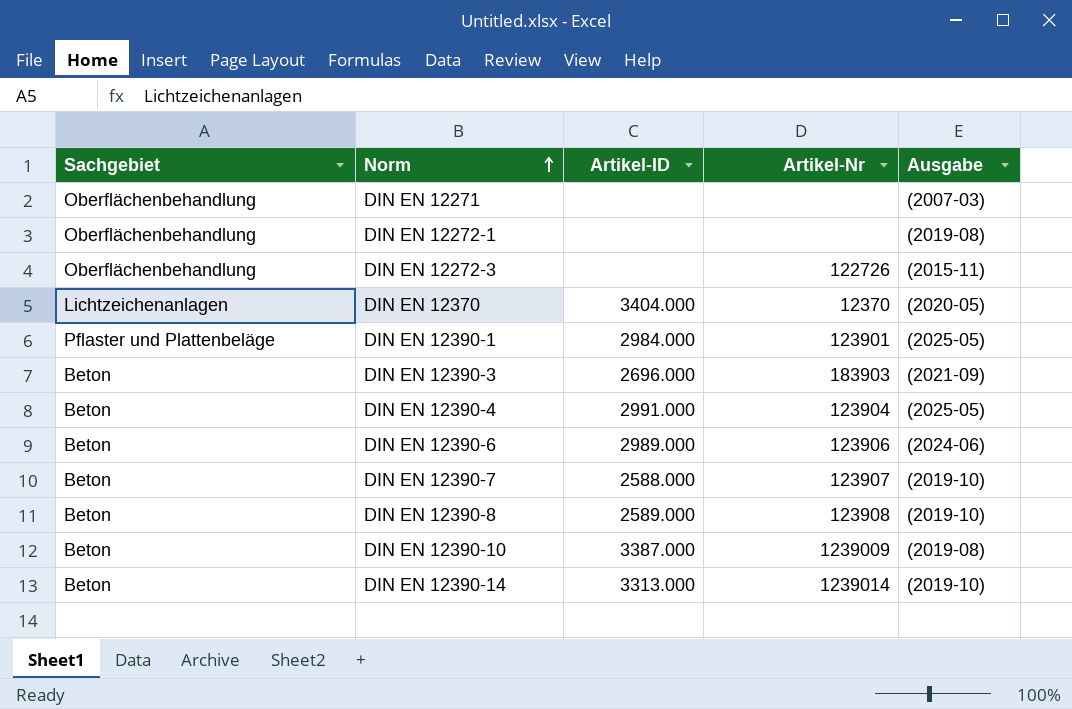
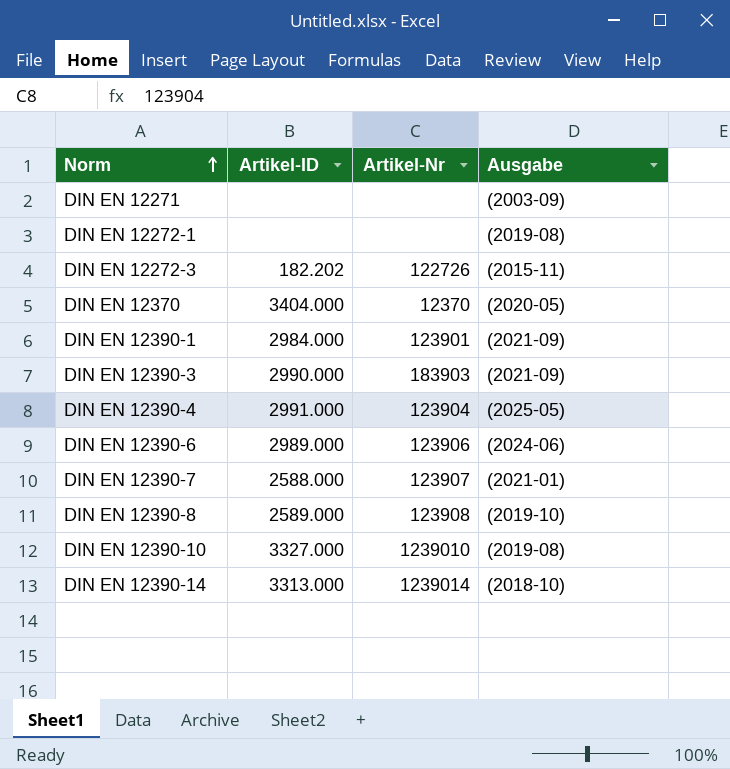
column Sachgebiet | position: 1 -> none
DIN EN 12271 | Ausgabe: (2007-03) -> (2003-09)
DIN EN 12272-3 | Artikel-ID: none -> 182.202
DIN EN 12390-1 | Ausgabe: (2025-05) -> (2021-09)
DIN EN 12390-3 | Artikel-ID: 2696.000 -> 2990.000
DIN EN 12390-7 | Ausgabe: (2019-10) -> (2021-01)
DIN EN 12390-10 | Artikel-ID: 3387.000 -> 3327.000
DIN EN 12390-10 | Artikel-Nr: 1239009 -> 1239010
DIN EN 12390-14 | Ausgabe: (2019-10) -> (2018-10)

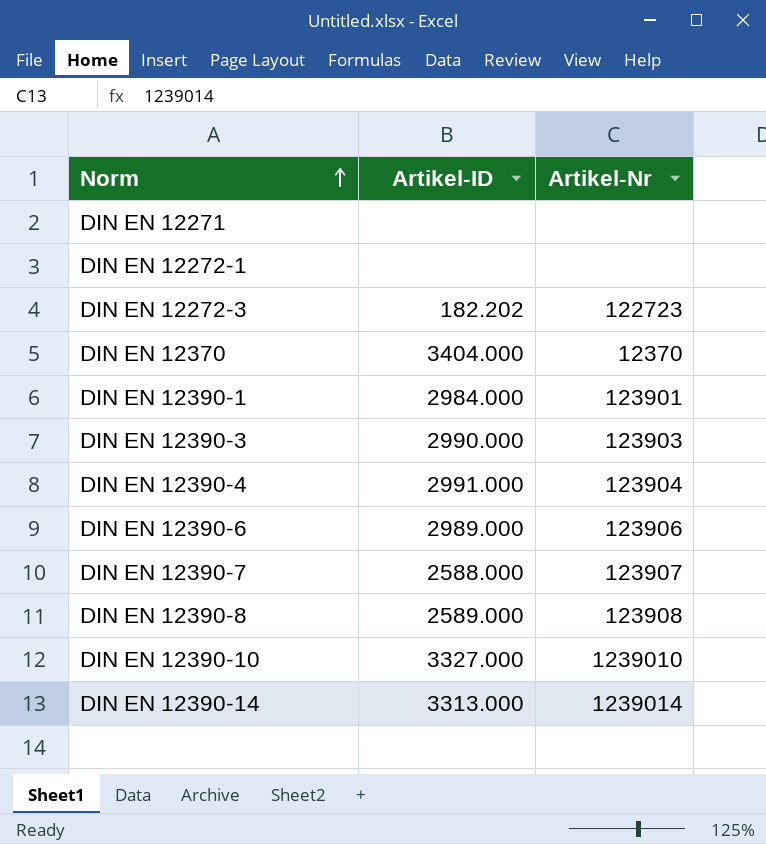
column Ausgabe | position: 4 -> none
DIN EN 12272-3 | Artikel-Nr: 122726 -> 122723
DIN EN 12390-3 | Artikel-Nr: 183903 -> 123903

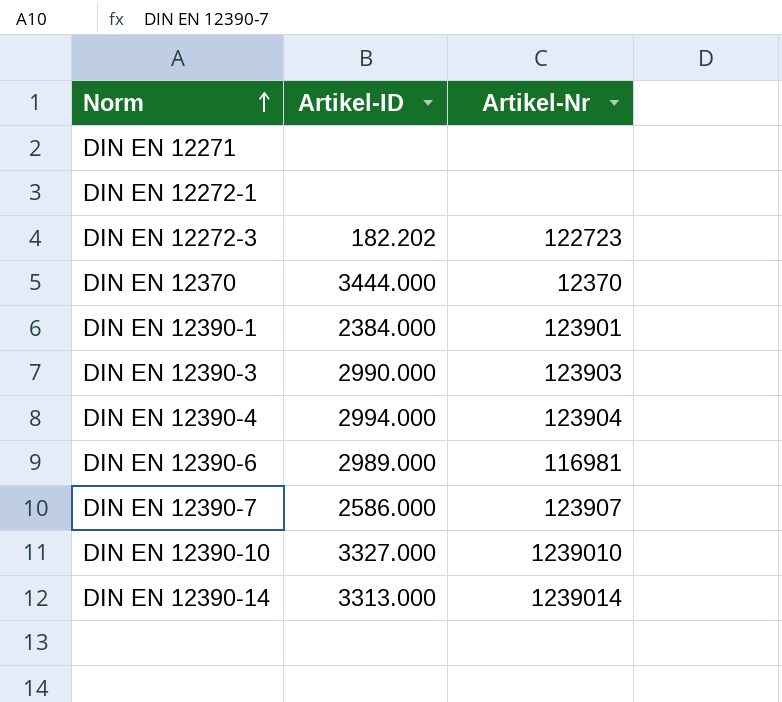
row DIN EN 12390-8: 2589.000 | 123908 -> none
DIN EN 12370 | Artikel-ID: 3404.000 -> 3444.000
DIN EN 12390-1 | Artikel-ID: 2984.000 -> 2384.000
DIN EN 12390-4 | Artikel-ID: 2991.000 -> 2994.000
DIN EN 12390-6 | Artikel-Nr: 123906 -> 116981
DIN EN 12390-7 | Artikel-ID: 2588.000 -> 2586.000

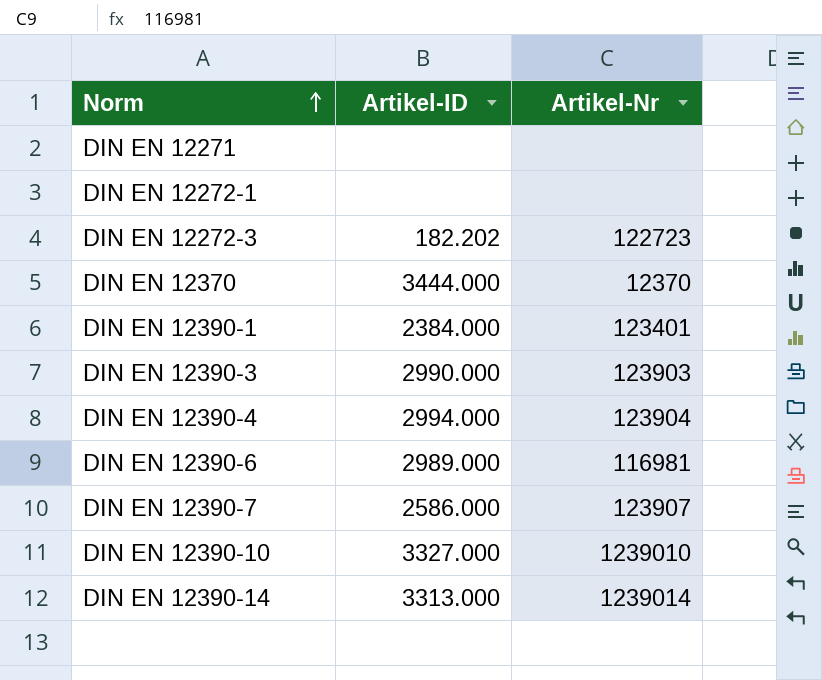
DIN EN 12390-1 | Artikel-Nr: 123901 -> 123401

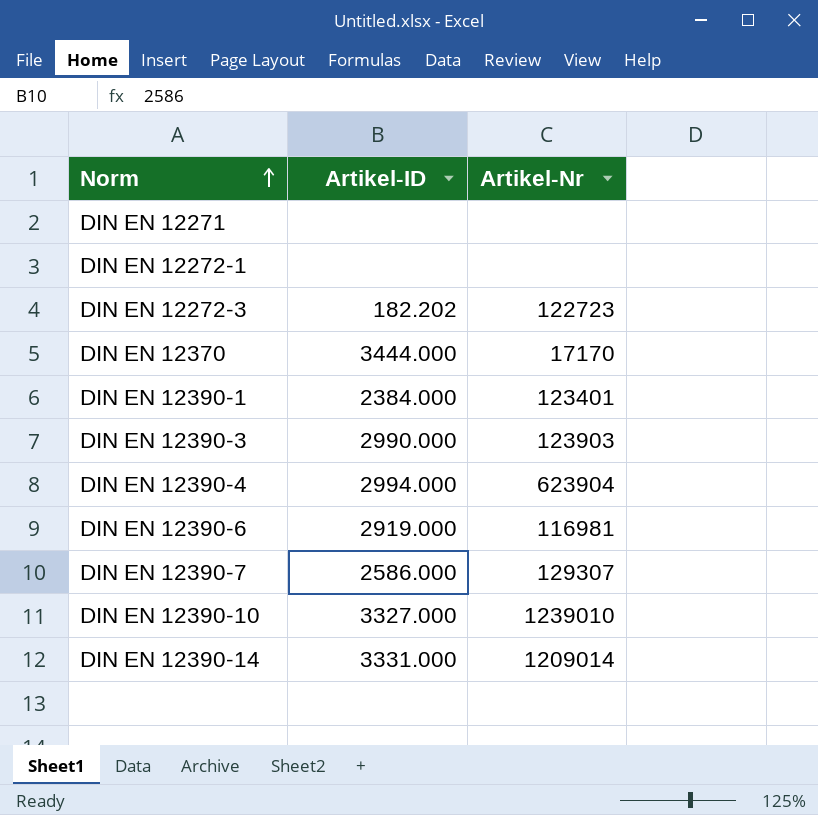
DIN EN 12370 | Artikel-Nr: 12370 -> 17170
DIN EN 12390-4 | Artikel-Nr: 123904 -> 623904
DIN EN 12390-6 | Artikel-ID: 2989.000 -> 2919.000
DIN EN 12390-7 | Artikel-Nr: 123907 -> 129307
DIN EN 12390-14 | Artikel-ID: 3313.000 -> 3331.000
DIN EN 12390-14 | Artikel-Nr: 1239014 -> 1209014

